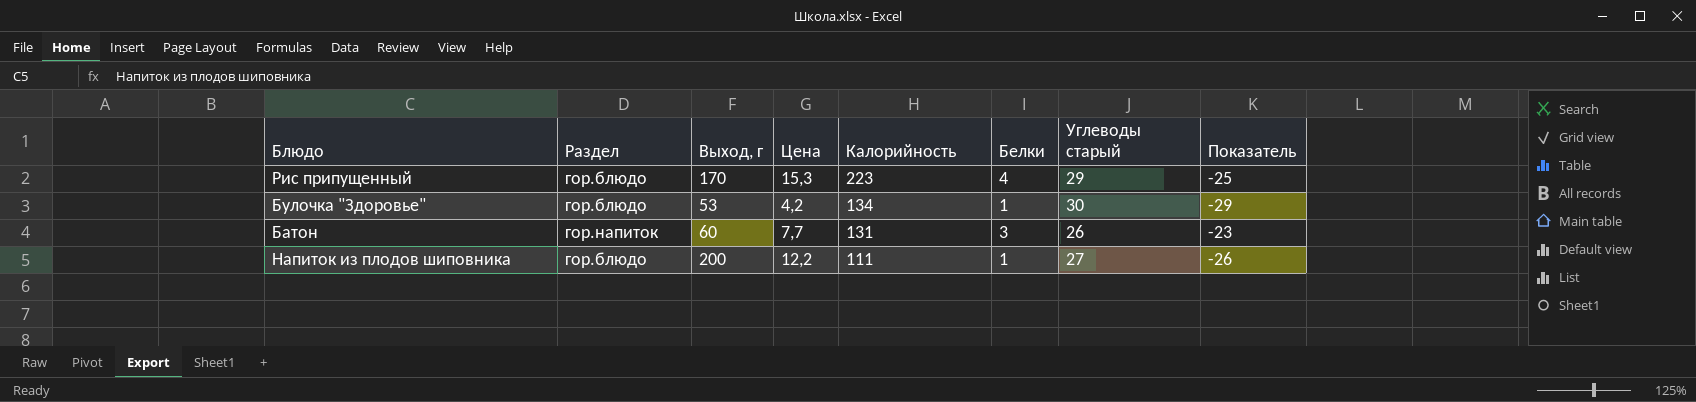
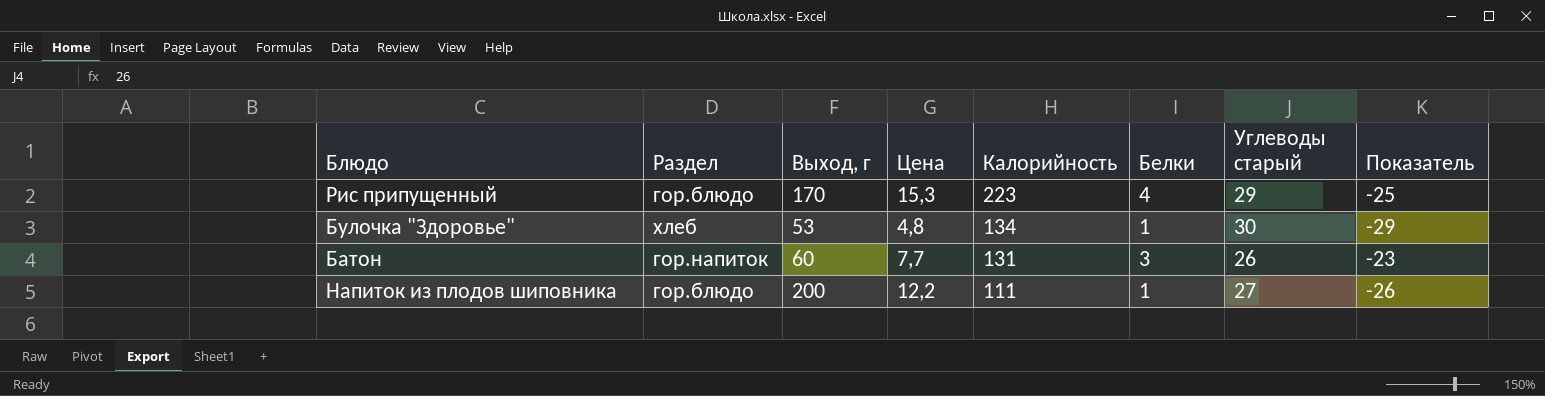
Булочка "Здоровье" | Раздел: гор.блюдо -> хлеб
Булочка "Здоровье" | Цена: 4,2 -> 4,8

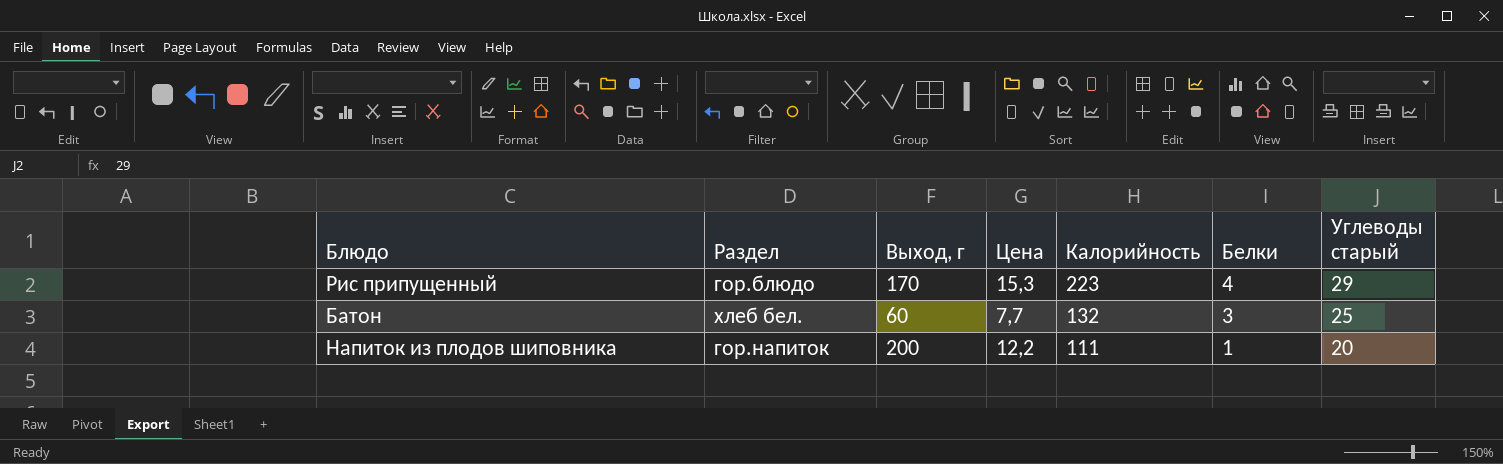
column Показатель | formula: [Белки] - [Углеводы старый] -> none
row Булочка "Здоровье": хлеб | 53 | 4,8 | 134 | 1 | 30 | -29 -> none
Батон | Раздел: гор.напиток -> хлеб бел.
Батон | Калорийность: 131 -> 132
Батон | Углеводы старый: 26 -> 25
Напиток из плодов шиповника | Раздел: гор.блюдо -> гор.напиток
Напиток из плодов шиповника | Углеводы старый: 27 -> 20

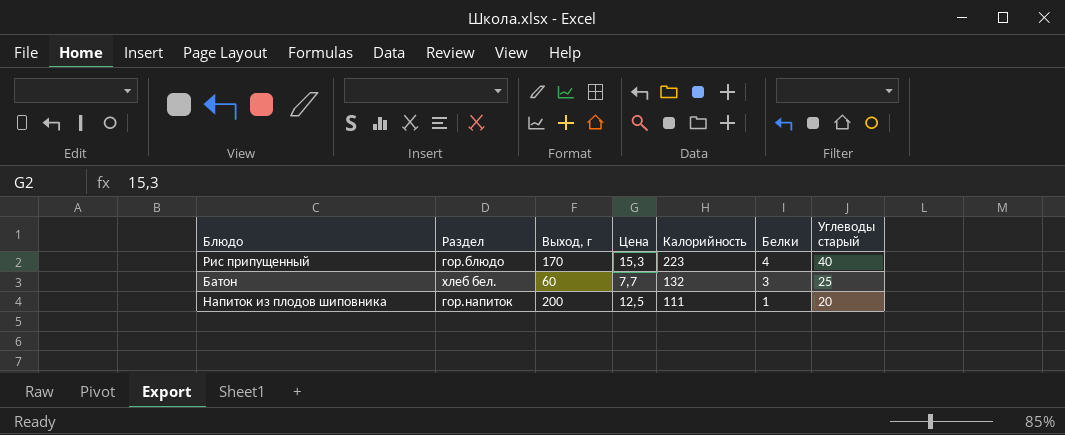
Рис припущенный | Углеводы старый: 29 -> 40
Напиток из плодов шиповника | Цена: 12,2 -> 12,5

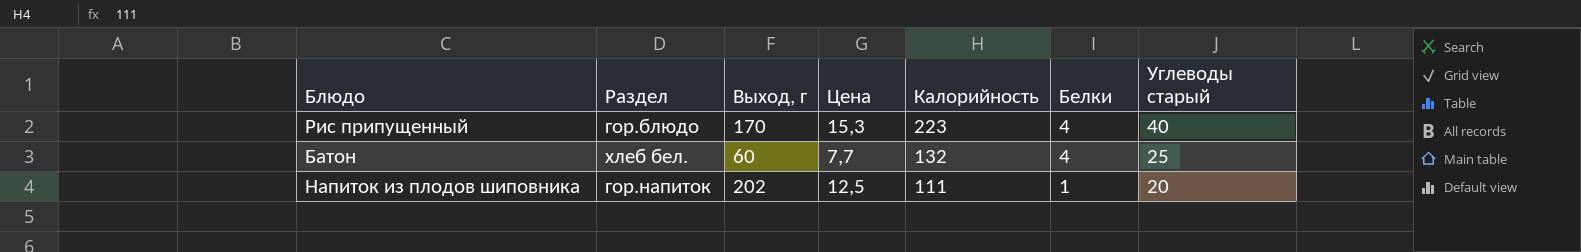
Батон | Белки: 3 -> 4
Напиток из плодов шиповника | Выход, г: 200 -> 202

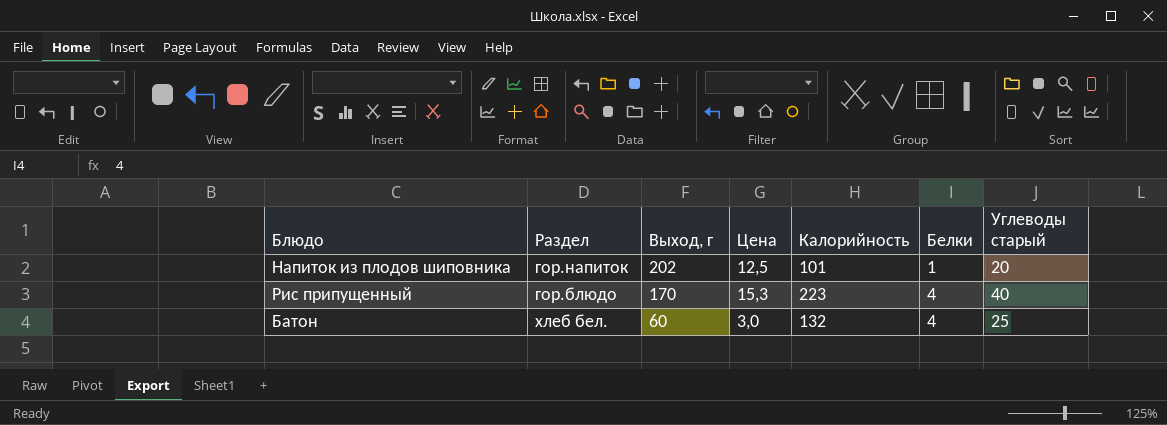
row order: Калорийность descending -> Выход, г descending
Напиток из плодов шиповника | Калорийность: 111 -> 101
Батон | Цена: 7,7 -> 3,0

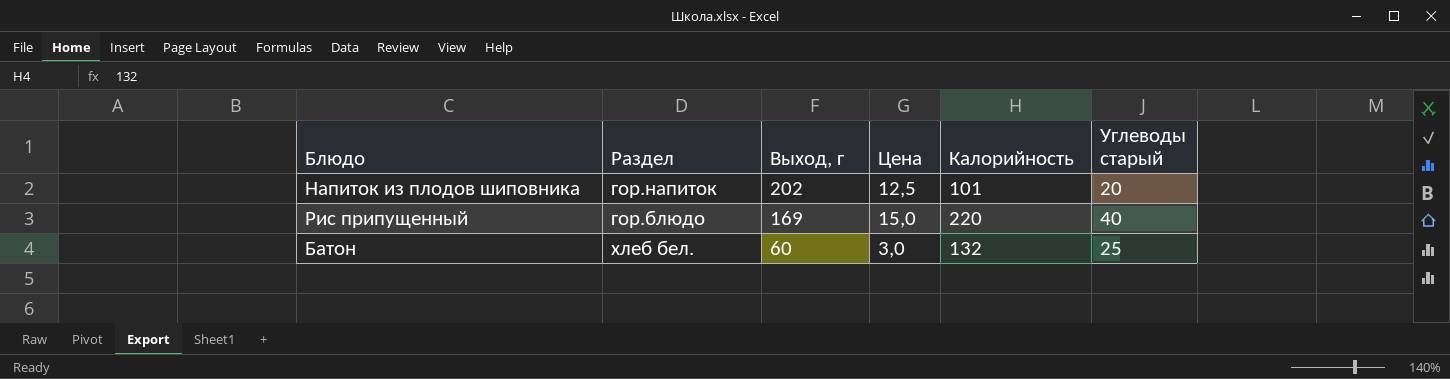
column Белки | position: 6 -> none
Рис припущенный | Выход, г: 170 -> 169
Рис припущенный | Цена: 15,3 -> 15,0
Рис припущенный | Калорийность: 223 -> 220

